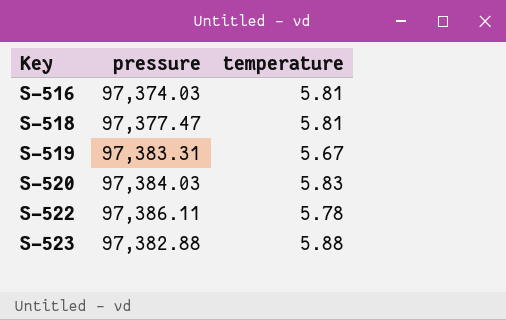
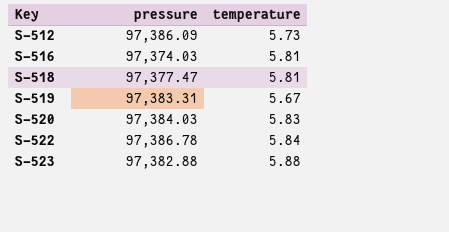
row S-512: none -> 97,386.09 | 5.73
S-522 | pressure: 97,386.11 -> 97,386.78
S-522 | temperature: 5.78 -> 5.84

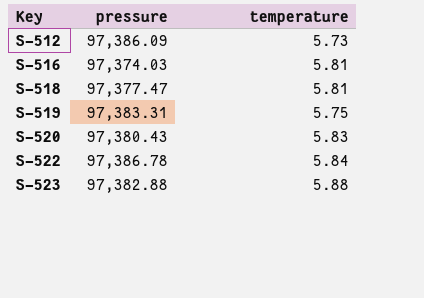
S-519 | temperature: 5.67 -> 5.75
S-520 | pressure: 97,384.03 -> 97,380.43

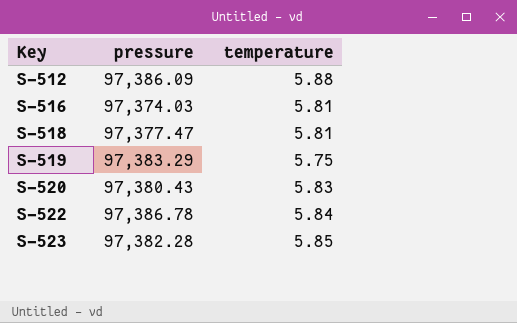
S-512 | temperature: 5.73 -> 5.88
S-519 | pressure: 97,383.31 -> 97,383.29
S-523 | pressure: 97,382.88 -> 97,382.28
S-523 | temperature: 5.88 -> 5.85

